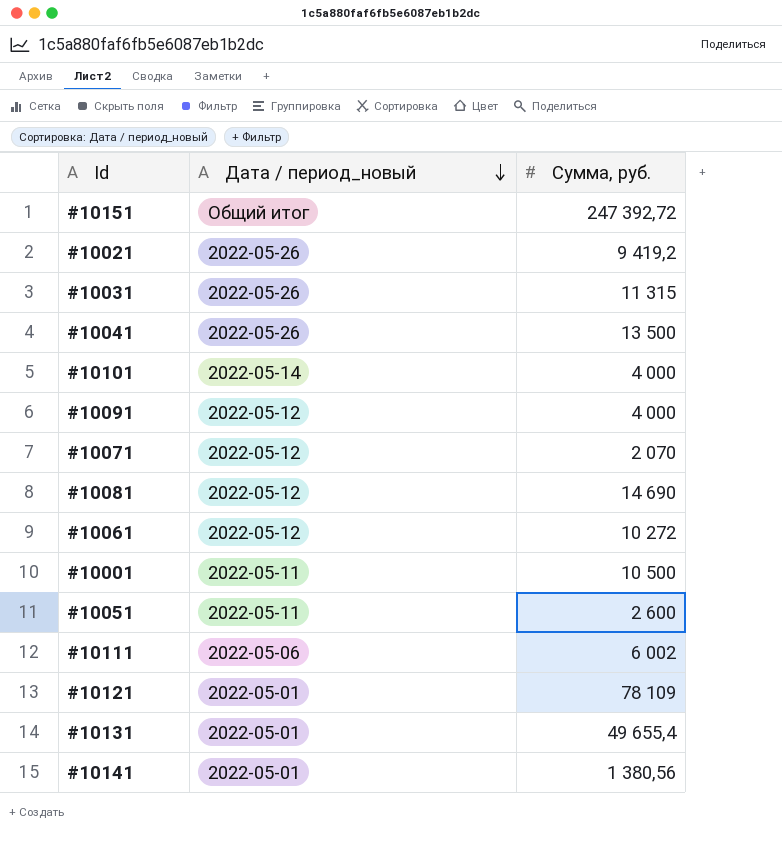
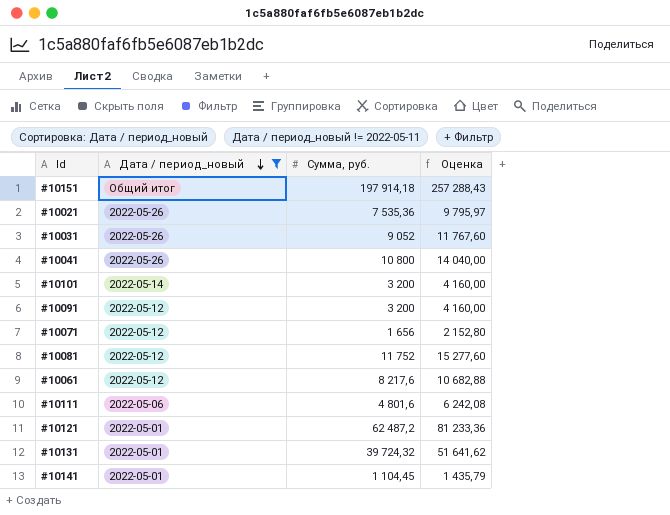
filter: none -> Дата / период_новый != 2022-05-11
column Оценка | formula: none -> [Сумма, руб.] * 1,3
#10151 | Сумма, руб.: 247 392,72 -> 197 914,18
#10021 | Сумма, руб.: 9 419,2 -> 7 535,36
#10031 | Сумма, руб.: 11 315 -> 9 052
#10041 | Сумма, руб.: 13 500 -> 10 800
#10101 | Сумма, руб.: 4 000 -> 3 200
#10091 | Сумма, руб.: 4 000 -> 3 200
#10071 | Сумма, руб.: 2 070 -> 1 656
#10081 | Сумма, руб.: 14 690 -> 11 752
#10061 | Сумма, руб.: 10 272 -> 8 217,6
#10111 | Сумма, руб.: 6 002 -> 4 801,6
#10121 | Сумма, руб.: 78 109 -> 62 487,2
#10131 | Сумма, руб.: 49 655,4 -> 39 724,32
#10141 | Сумма, руб.: 1 380,56 -> 1 104,45

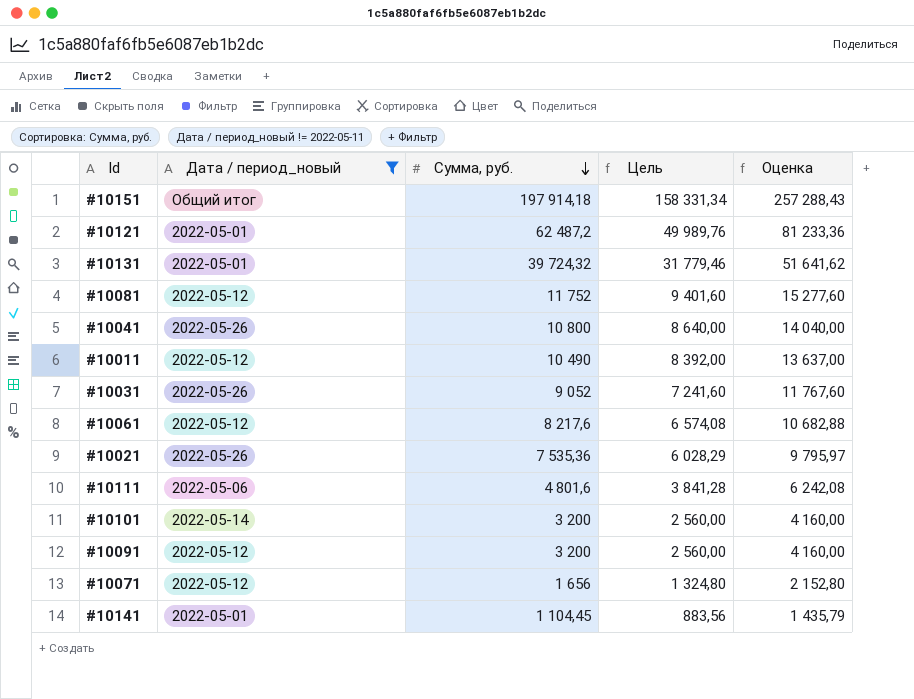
row order: Дата / период_новый descending -> Сумма, руб. descending
column Цель | formula: none -> [Сумма, руб.] * 0,8
row #10011: none -> 2022-05-12 | 10 490 | 8 392,00 | 13 637,00

